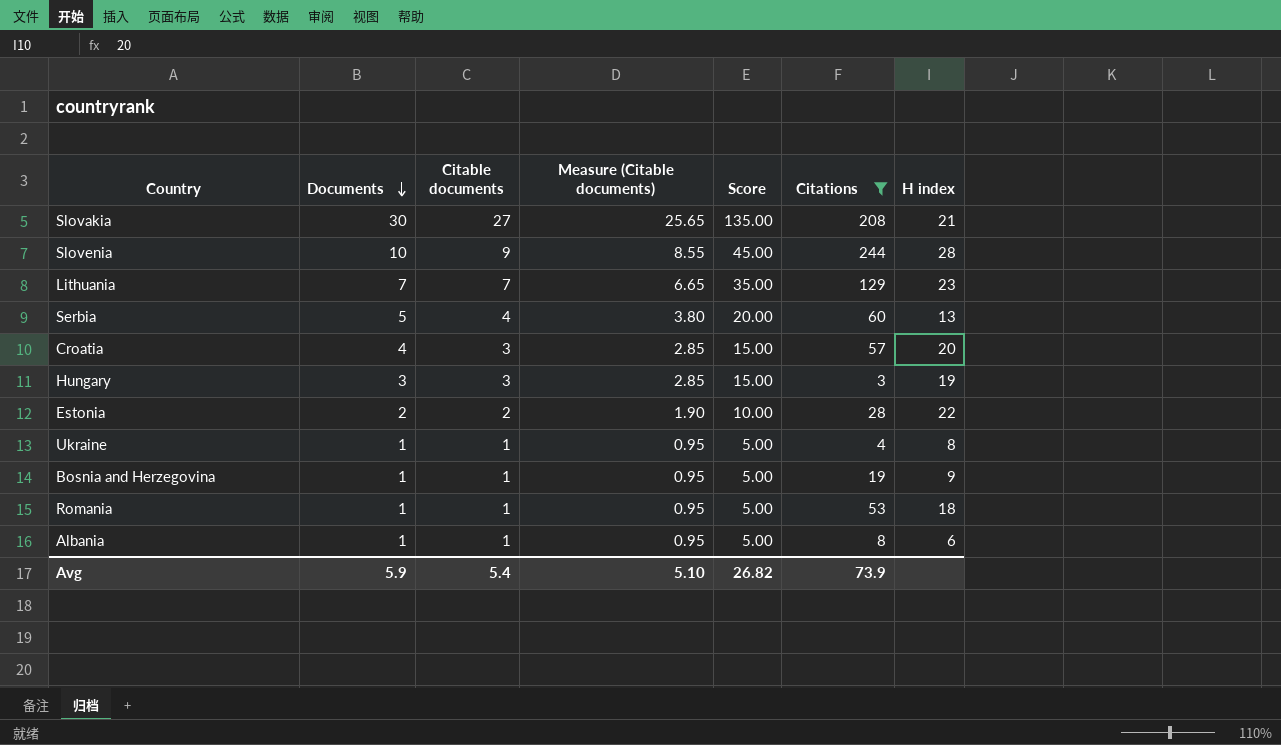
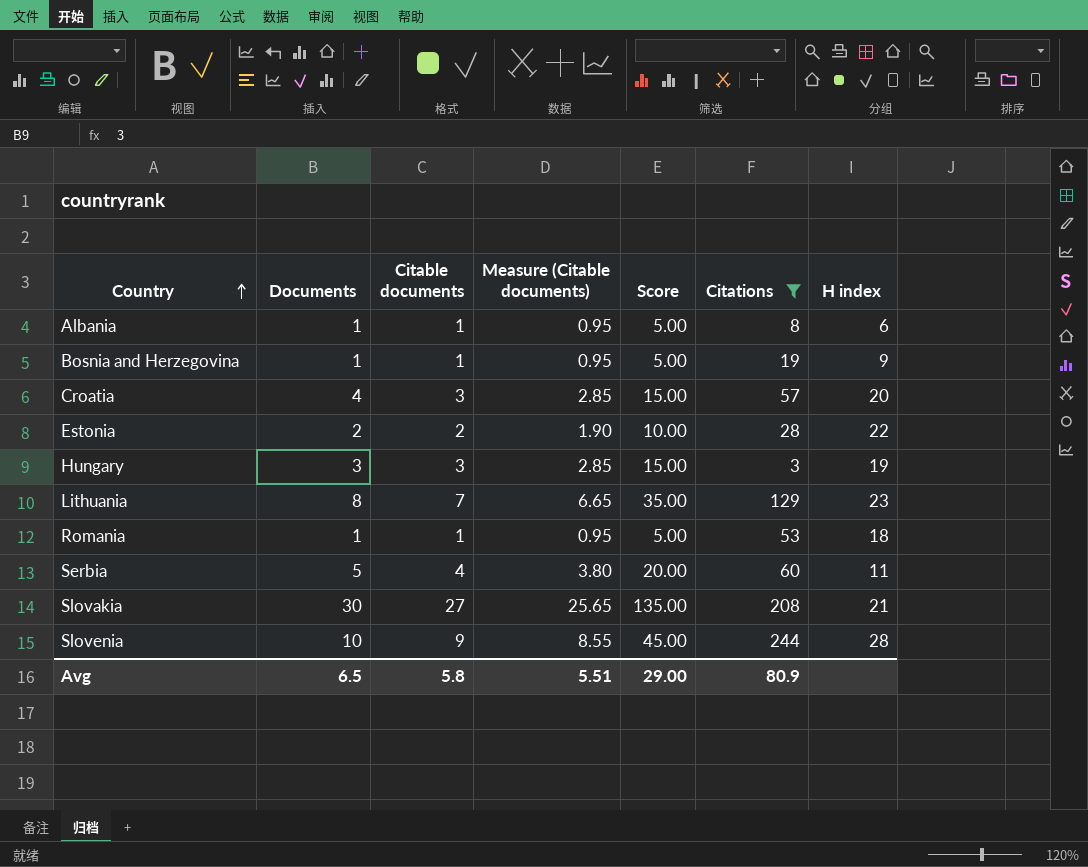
row order: Documents descending -> Country ascending
row Ukraine: 1 | 1 | 0.95 | 5.00 | 4 | 8 -> none
Lithuania | Documents: 7 -> 8
Serbia | H index: 13 -> 11
Avg | Documents: 5.9 -> 6.5
Avg | Citable documents: 5.4 -> 5.8
Avg | Measure (Citable documents): 5.10 -> 5.51
Avg | Score: 26.82 -> 29.00
Avg | Citations: 73.9 -> 80.9

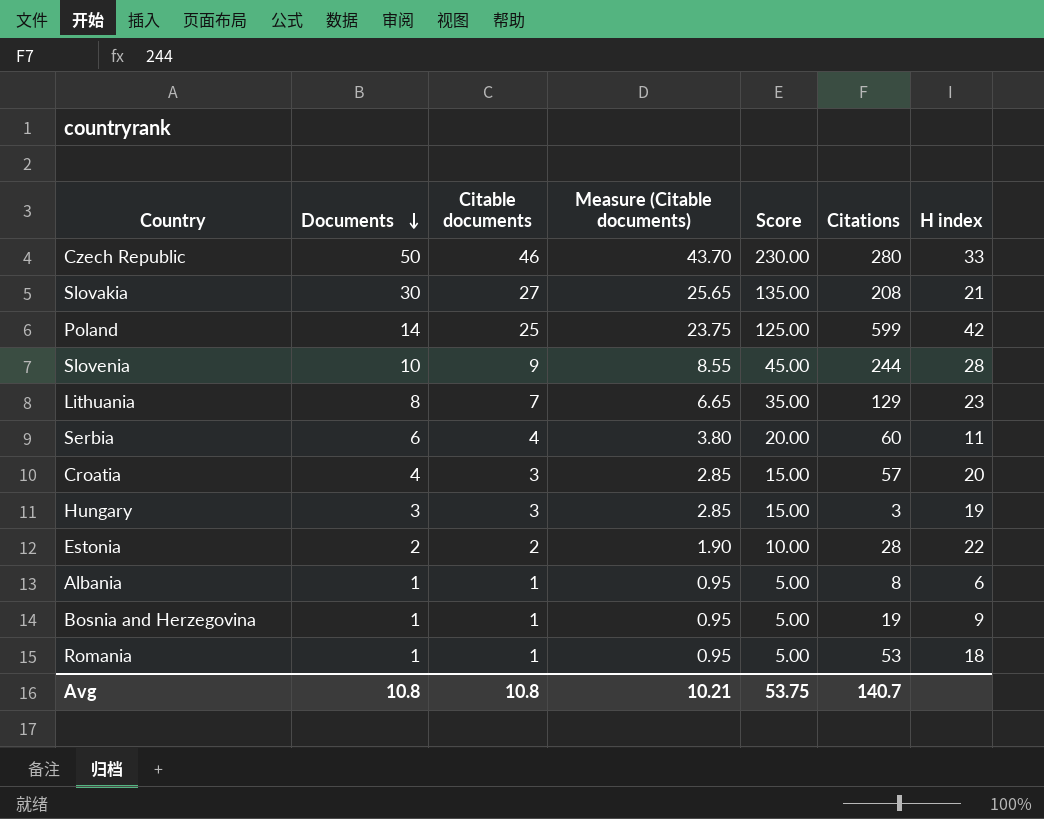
filter: Citations <= 244 -> none
row order: Country ascending -> Documents descending
Serbia | Documents: 5 -> 6
Avg | Documents: 6.5 -> 10.8
Avg | Citable documents: 5.8 -> 10.8
Avg | Measure (Citable documents): 5.51 -> 10.21
Avg | Score: 29.00 -> 53.75
Avg | Citations: 80.9 -> 140.7

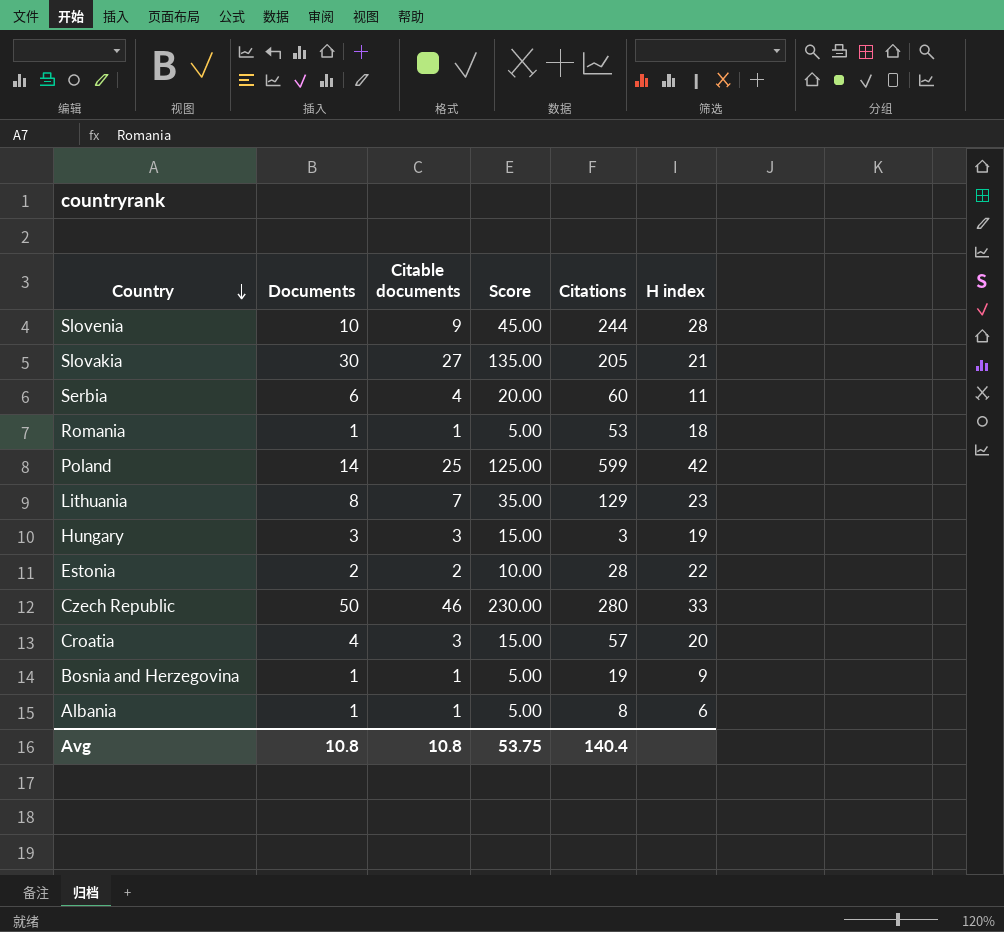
row order: Documents descending -> Country descending
column Measure (Citable documents) | formula: [Citable documents] * 0.95 -> none
Slovakia | Citations: 208 -> 205
Avg | Citations: 140.7 -> 140.4

